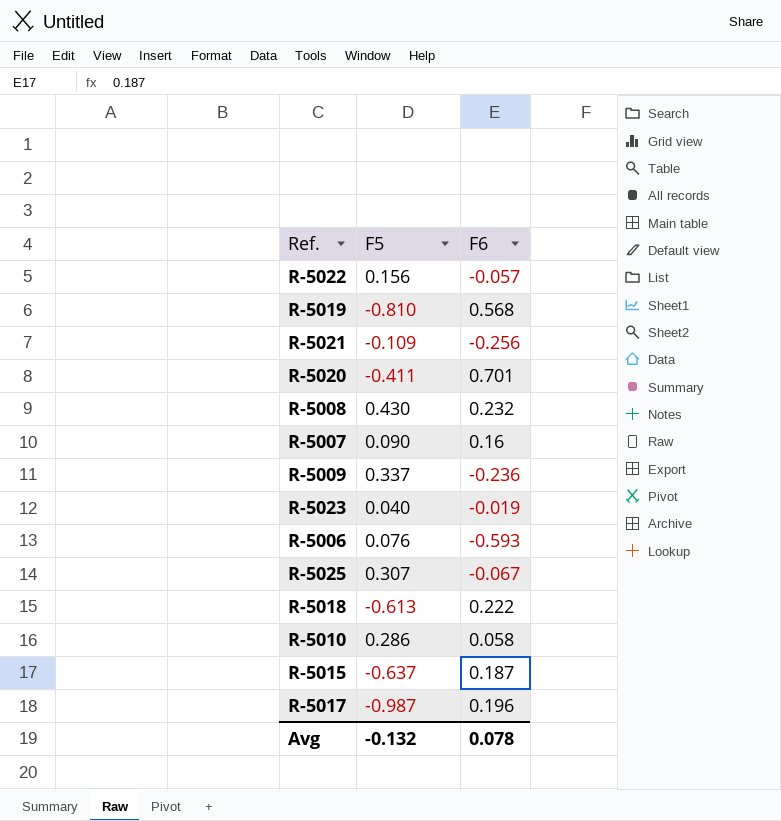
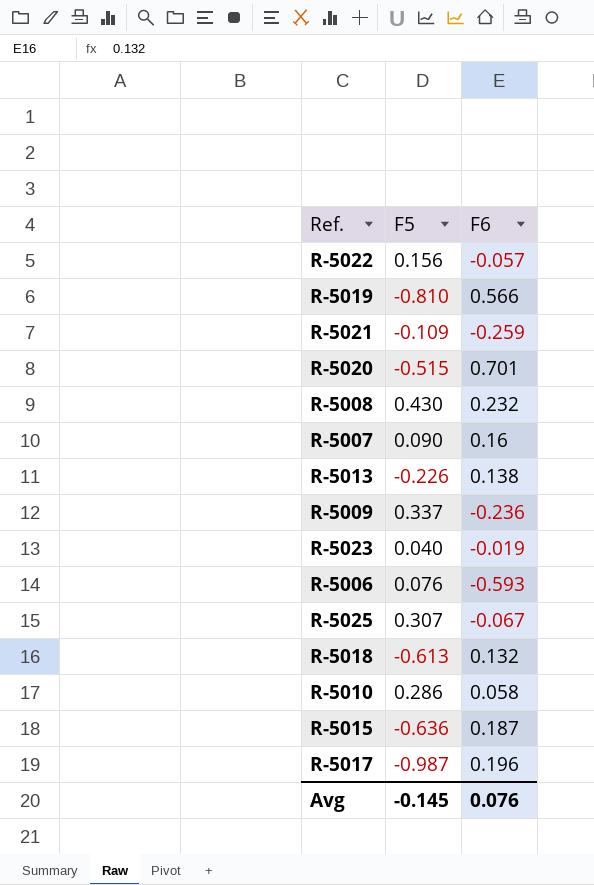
R-5019 | F6: 0.568 -> 0.566
R-5021 | F6: -0.256 -> -0.259
R-5020 | F5: -0.411 -> -0.515
row R-5013: none -> -0.226 | 0.138
R-5018 | F6: 0.222 -> 0.132
R-5015 | F5: -0.637 -> -0.636
Avg | F5: -0.132 -> -0.145
Avg | F6: 0.078 -> 0.076

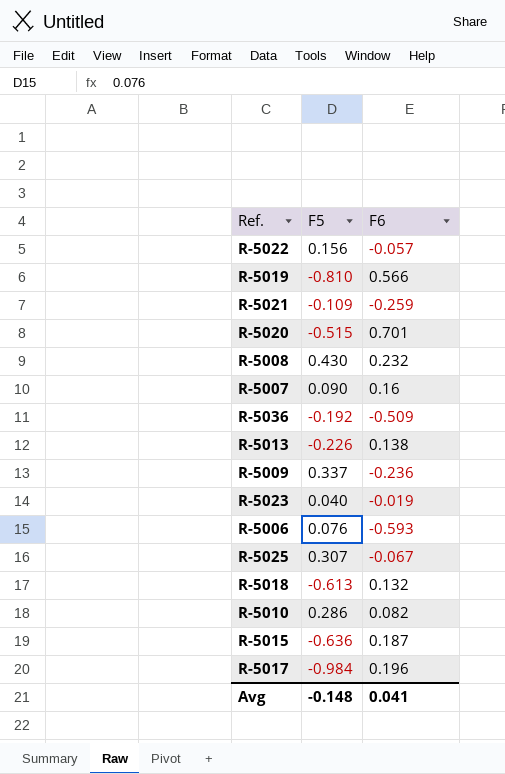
row R-5036: none -> -0.192 | -0.509
R-5010 | F6: 0.058 -> 0.082
R-5017 | F5: -0.987 -> -0.984
Avg | F5: -0.145 -> -0.148
Avg | F6: 0.076 -> 0.041

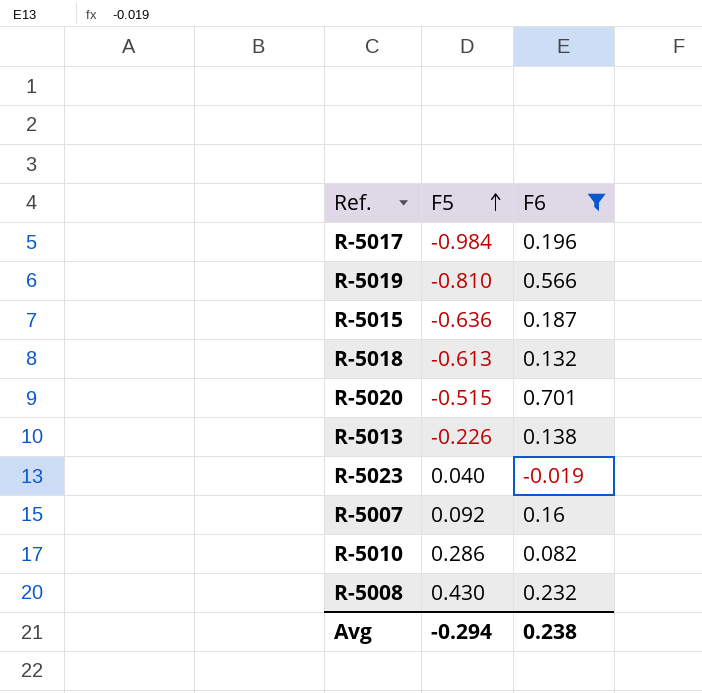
filter: none -> F6 >= -0.019
row order: none -> F5 ascending
R-5007 | F5: 0.090 -> 0.092
Avg | F5: -0.148 -> -0.294
Avg | F6: 0.041 -> 0.238

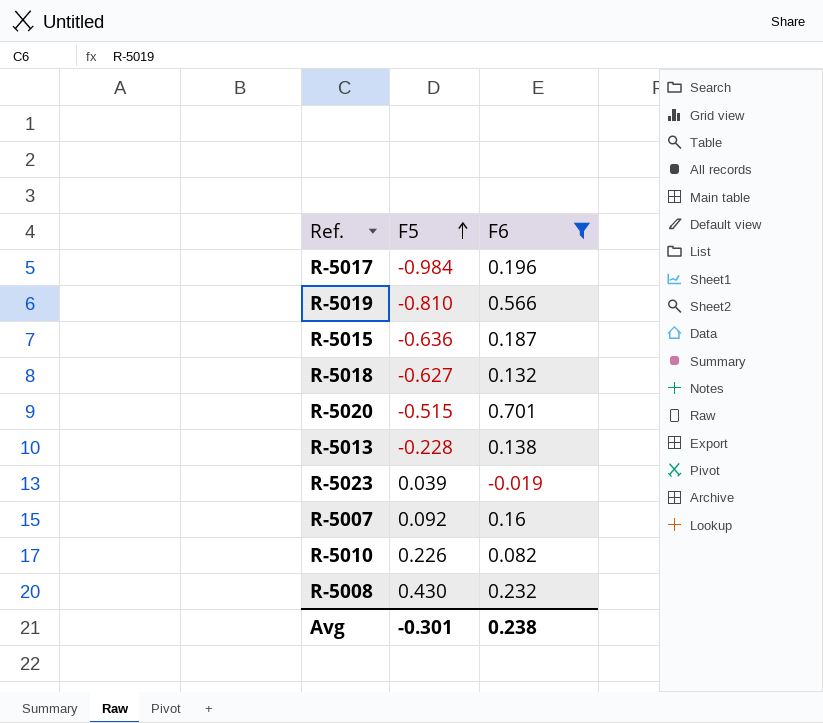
R-5018 | F5: -0.613 -> -0.627
R-5013 | F5: -0.226 -> -0.228
R-5023 | F5: 0.040 -> 0.039
R-5010 | F5: 0.286 -> 0.226
Avg | F5: -0.294 -> -0.301

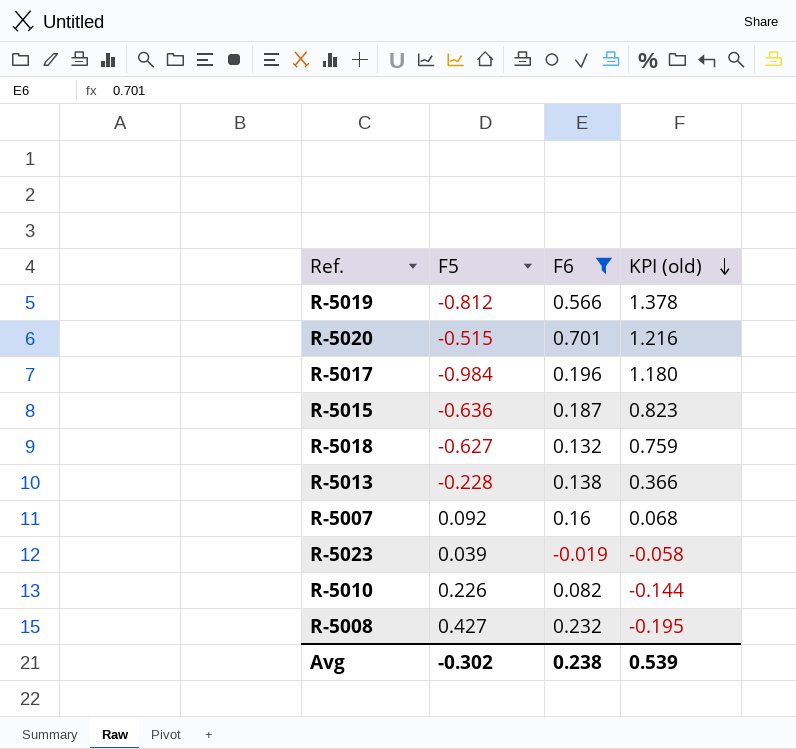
row order: F5 ascending -> KPI (old) descending
column KPI (old) | formula: none -> [F6] - [F5]
R-5019 | F5: -0.810 -> -0.812
R-5008 | F5: 0.430 -> 0.427
Avg | F5: -0.301 -> -0.302

